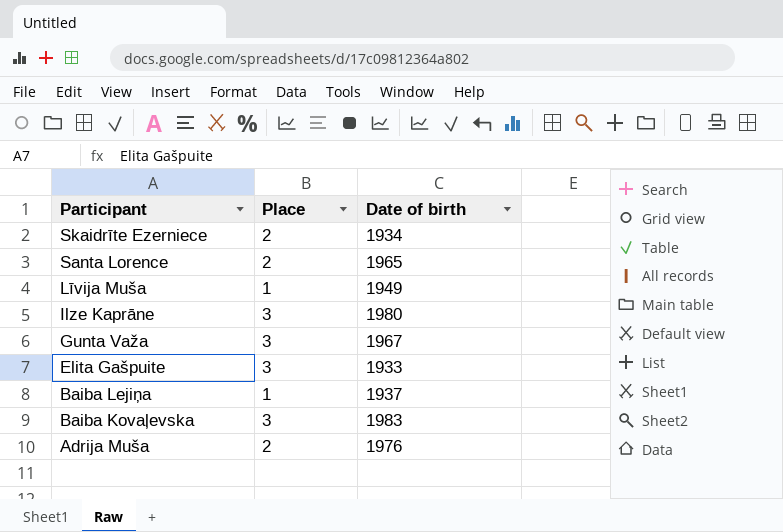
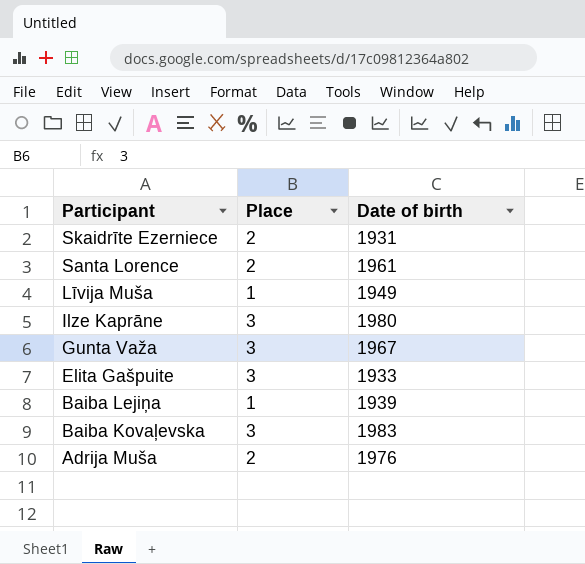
Skaidrīte Ezerniece | Date of birth: 1934 -> 1931
Santa Lorence | Date of birth: 1965 -> 1961
Baiba Lejiņa | Date of birth: 1937 -> 1939

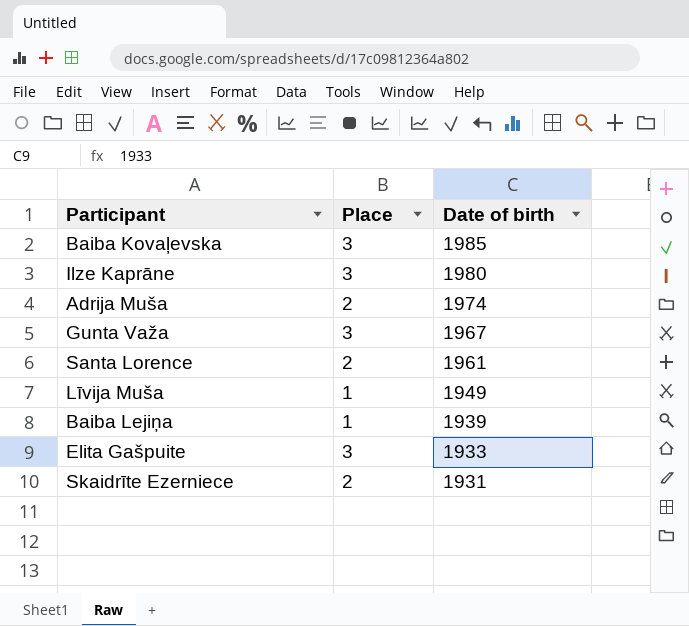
row order: Participant descending -> Date of birth descending
Baiba Kovaļevska | Date of birth: 1983 -> 1985
Adrija Muša | Date of birth: 1976 -> 1974

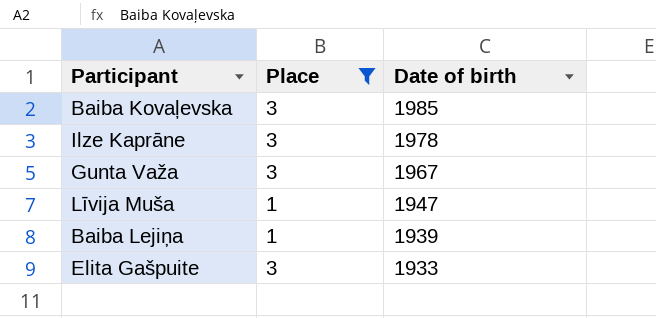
filter: none -> Place != 2
Ilze Kaprāne | Date of birth: 1980 -> 1978
Līvija Muša | Date of birth: 1949 -> 1947

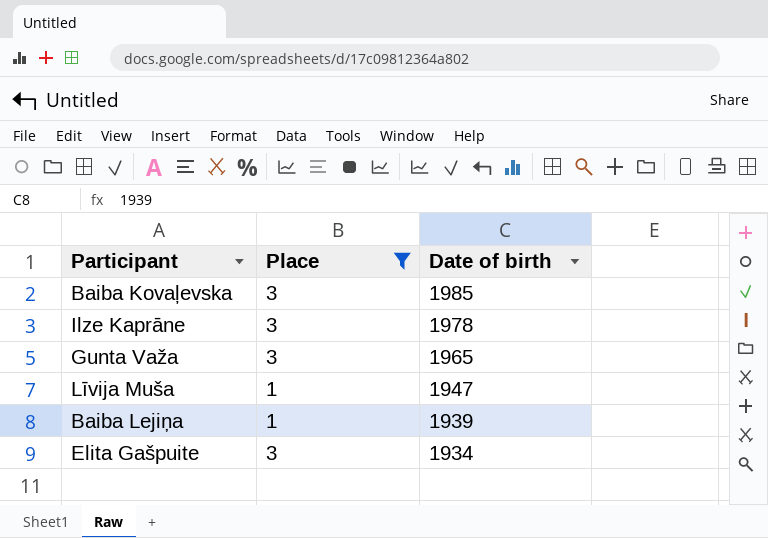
Gunta Važa | Date of birth: 1967 -> 1965
Elita Gašpuite | Date of birth: 1933 -> 1934

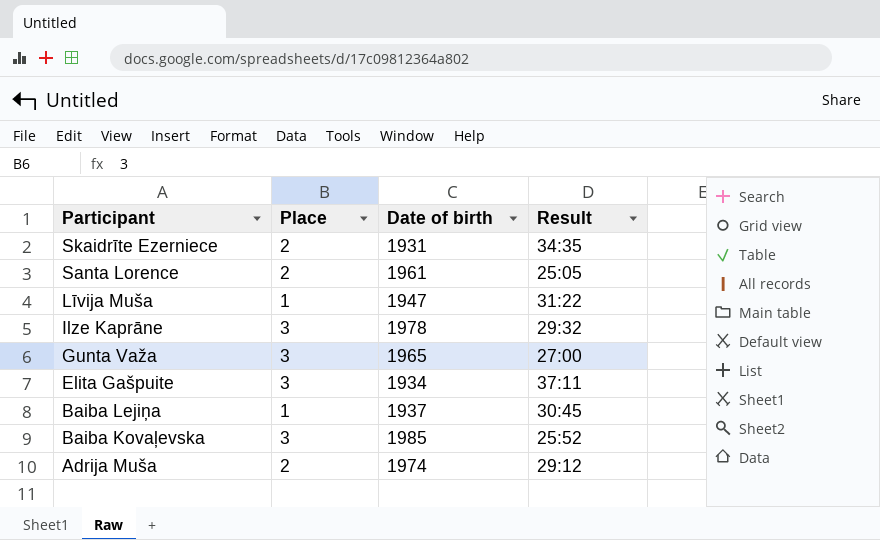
filter: Place != 2 -> none
row order: Date of birth descending -> Participant descending
column Result | position: none -> 4
Baiba Lejiņa | Date of birth: 1939 -> 1937

